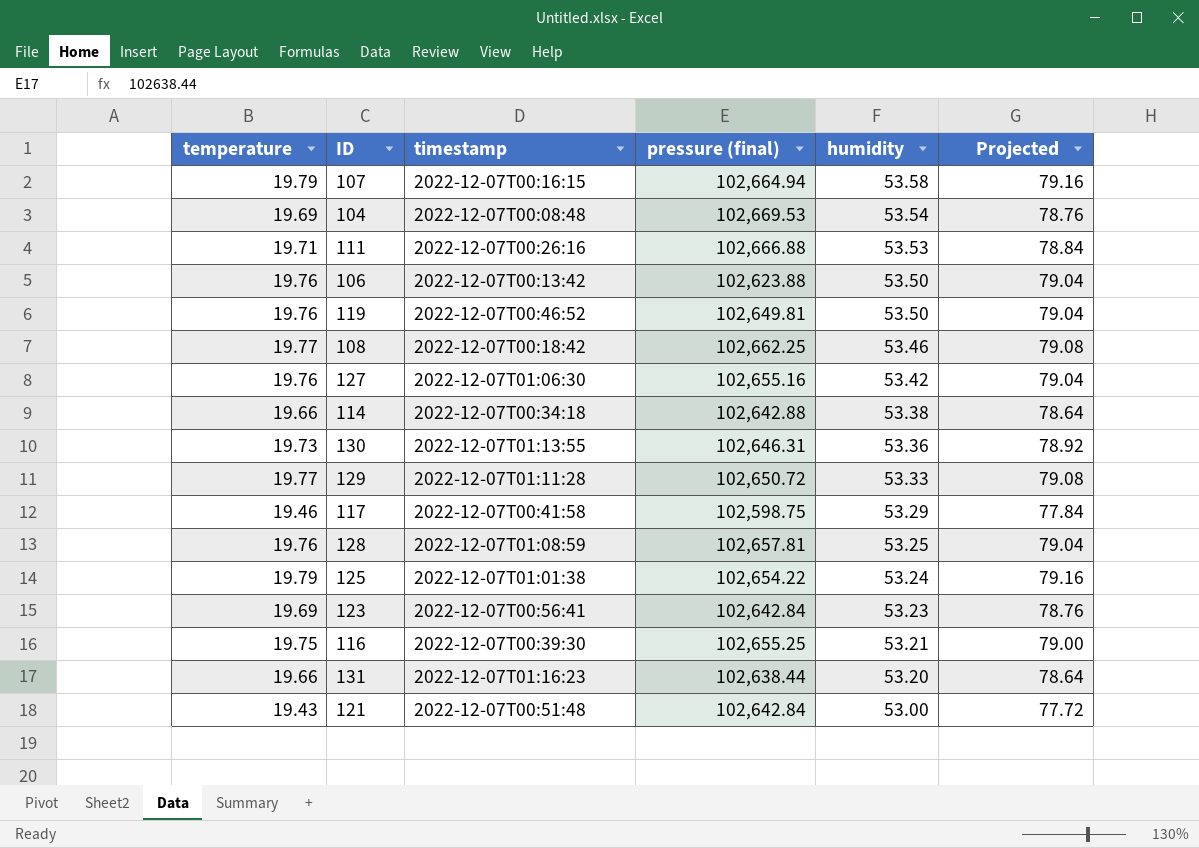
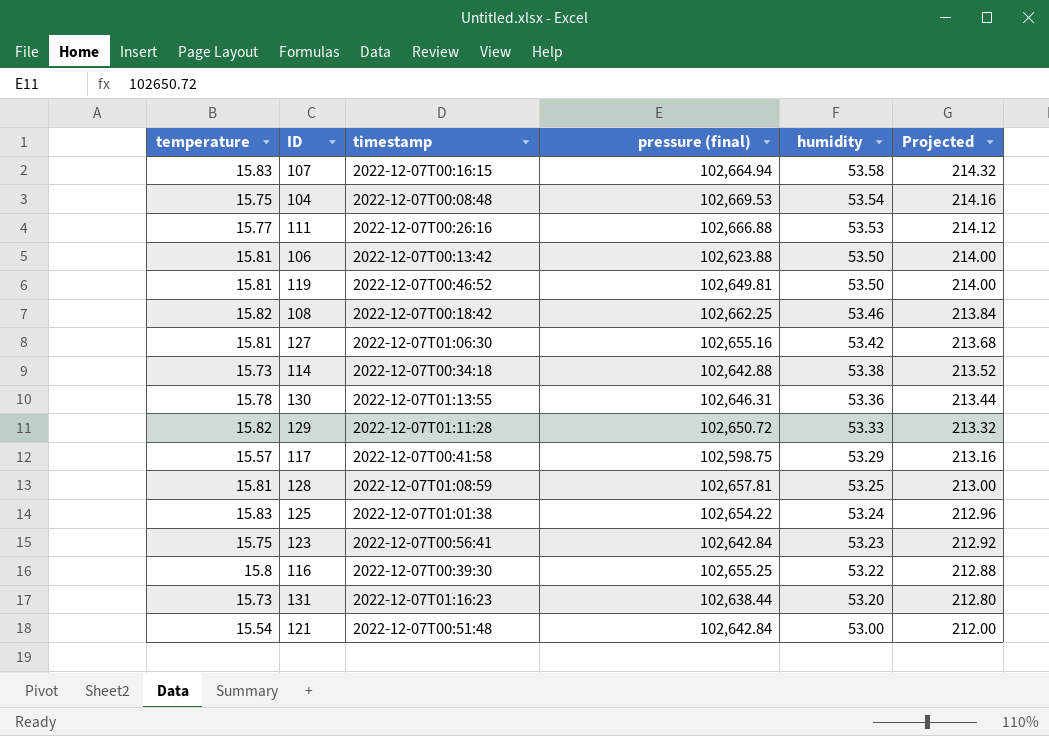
column Projected | formula: [temperature] * 4 -> [humidity] * 4
107 | temperature: 19.79 -> 15.83
104 | temperature: 19.69 -> 15.75
111 | temperature: 19.71 -> 15.77
106 | temperature: 19.76 -> 15.81
119 | temperature: 19.76 -> 15.81
108 | temperature: 19.77 -> 15.82
127 | temperature: 19.76 -> 15.81
114 | temperature: 19.66 -> 15.73
130 | temperature: 19.73 -> 15.78
129 | temperature: 19.77 -> 15.82
117 | temperature: 19.46 -> 15.57
128 | temperature: 19.76 -> 15.81
125 | temperature: 19.79 -> 15.83
123 | temperature: 19.69 -> 15.75
116 | temperature: 19.75 -> 15.8
116 | humidity: 53.21 -> 53.22
131 | temperature: 19.66 -> 15.73
121 | temperature: 19.43 -> 15.54

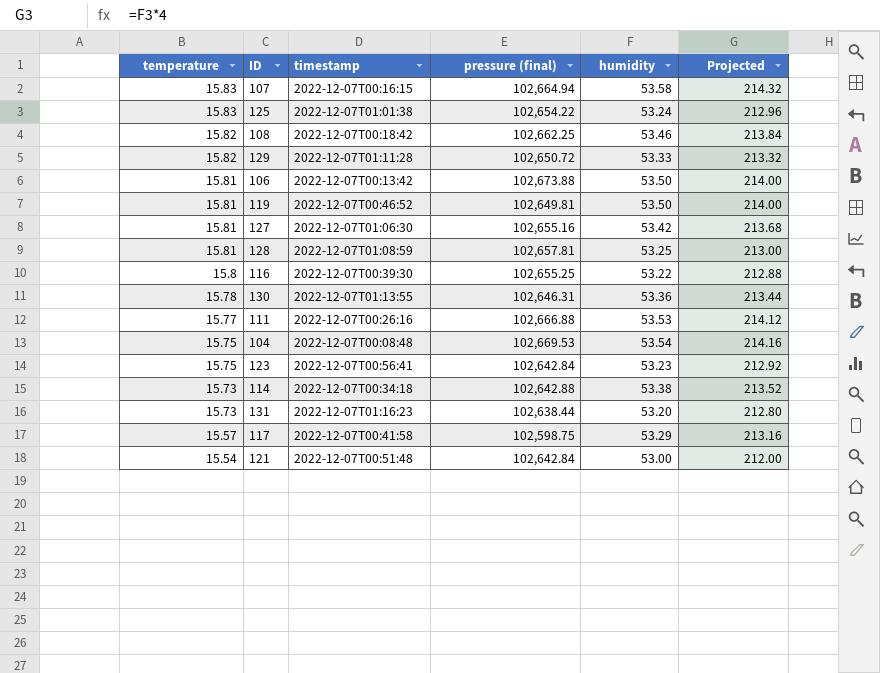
row order: humidity descending -> temperature descending
106 | pressure (final): 102,623.88 -> 102,673.88

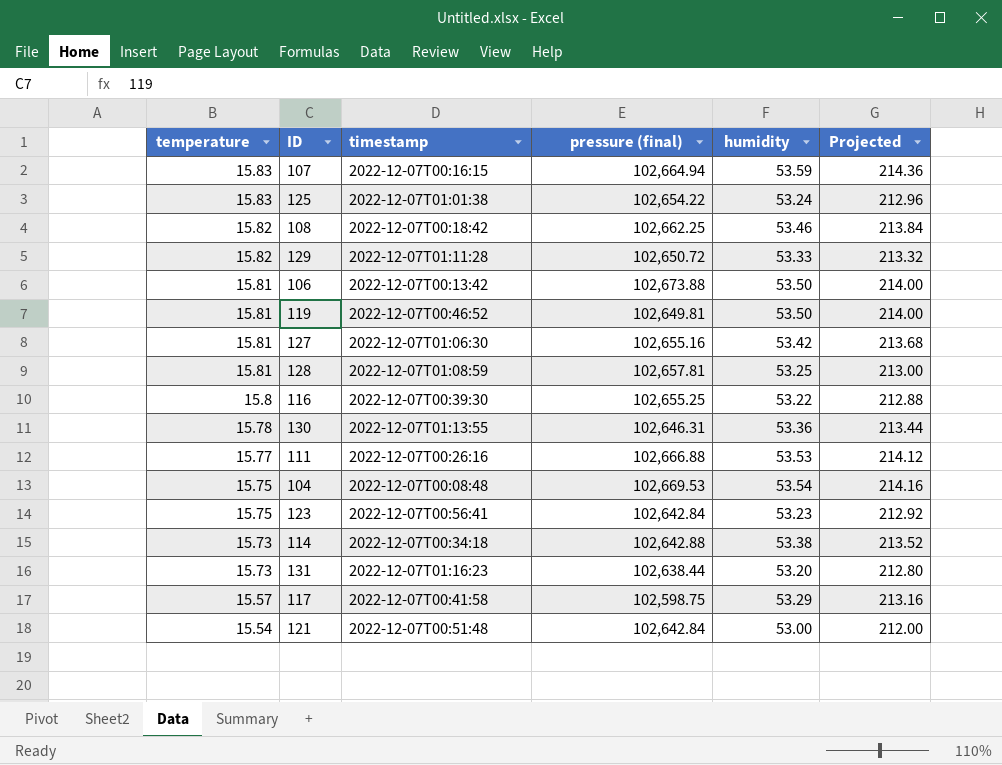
107 | humidity: 53.58 -> 53.59
107 | Projected: 214.32 -> 214.36

